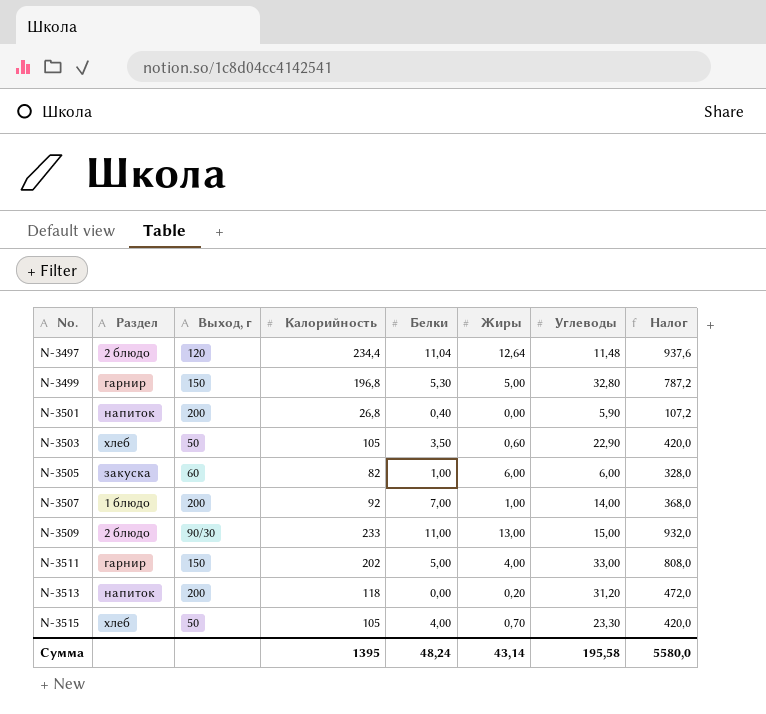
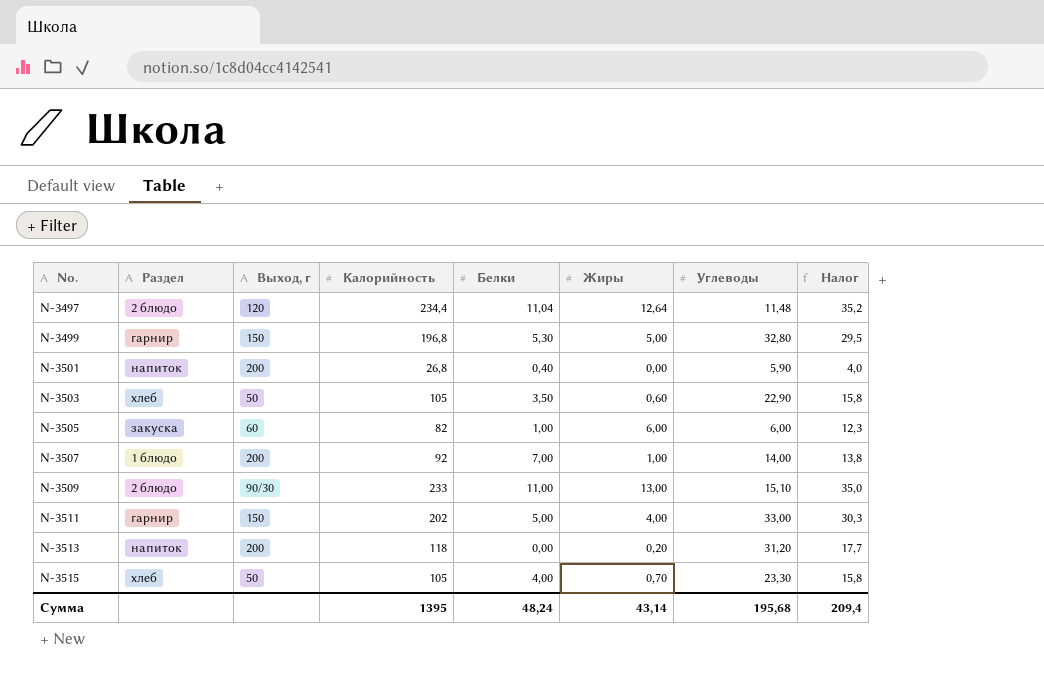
column Налог | formula: [Калорийность] * 4 -> [Калорийность] * 0,15
N-3509 | Углеводы: 15,00 -> 15,10
Сумма | Углеводы: 195,58 -> 195,68
Сумма | Налог: 5580,0 -> 209,4

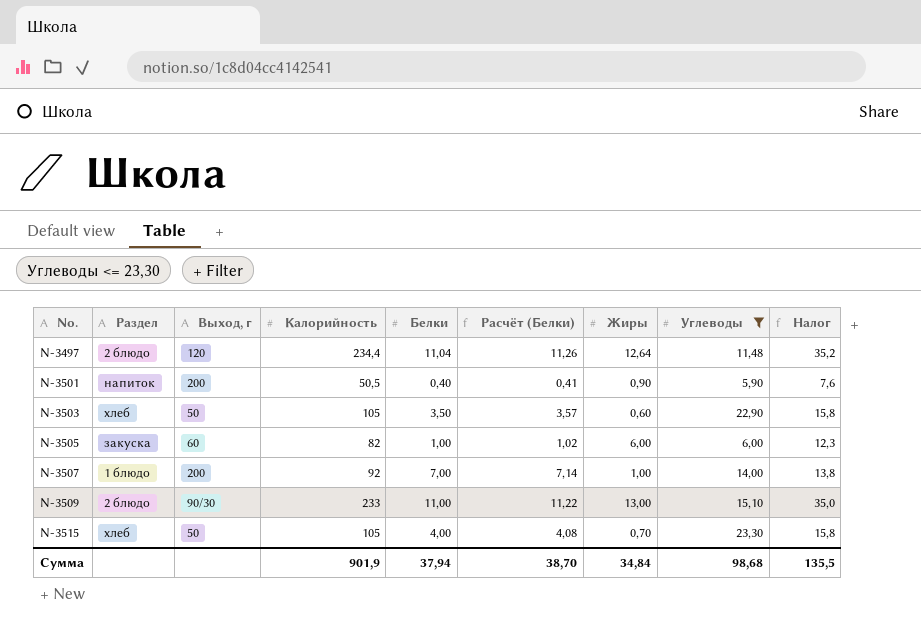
filter: none -> Углеводы <= 23,30
column Расчёт (Белки) | formula: none -> [Белки] * 1,02
N-3501 | Калорийность: 26,8 -> 50,5
N-3501 | Жиры: 0,00 -> 0,90
N-3501 | Налог: 4,0 -> 7,6
Сумма | Калорийность: 1395 -> 901,9
Сумма | Белки: 48,24 -> 37,94
Сумма | Жиры: 43,14 -> 34,84
Сумма | Углеводы: 195,68 -> 98,68
Сумма | Налог: 209,4 -> 135,5

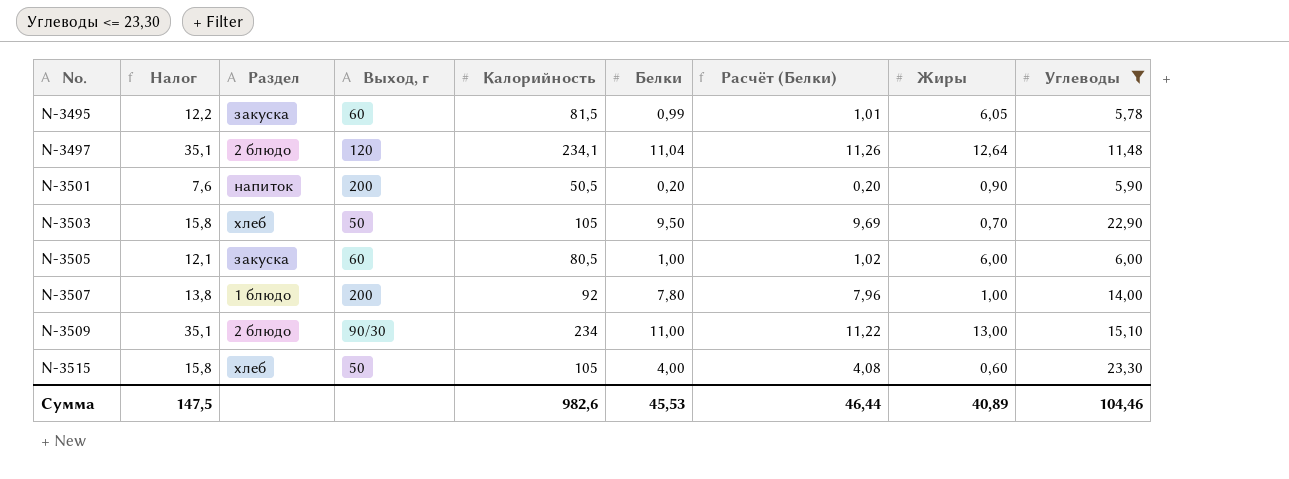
column Налог | position: 9 -> 2
row N-3495: none -> 12,2 | закуска | 60 | 81,5 | 0,99 | 1,01 | 6,05 | 5,78
N-3497 | Налог: 35,2 -> 35,1
N-3497 | Калорийность: 234,4 -> 234,1
N-3501 | Белки: 0,40 -> 0,20
N-3501 | Расчёт (Белки): 0,41 -> 0,20
N-3503 | Белки: 3,50 -> 9,50
N-3503 | Расчёт (Белки): 3,57 -> 9,69
N-3503 | Жиры: 0,60 -> 0,70
N-3505 | Налог: 12,3 -> 12,1
N-3505 | Калорийность: 82 -> 80,5
N-3507 | Белки: 7,00 -> 7,80
N-3507 | Расчёт (Белки): 7,14 -> 7,96
N-3509 | Налог: 35,0 -> 35,1
N-3509 | Калорийность: 233 -> 234
N-3515 | Жиры: 0,70 -> 0,60
Сумма | Налог: 135,5 -> 147,5
Сумма | Калорийность: 901,9 -> 982,6
Сумма | Белки: 37,94 -> 45,53
Сумма | Расчёт (Белки): 38,70 -> 46,44
Сумма | Жиры: 34,84 -> 40,89
Сумма | Углеводы: 98,68 -> 104,46

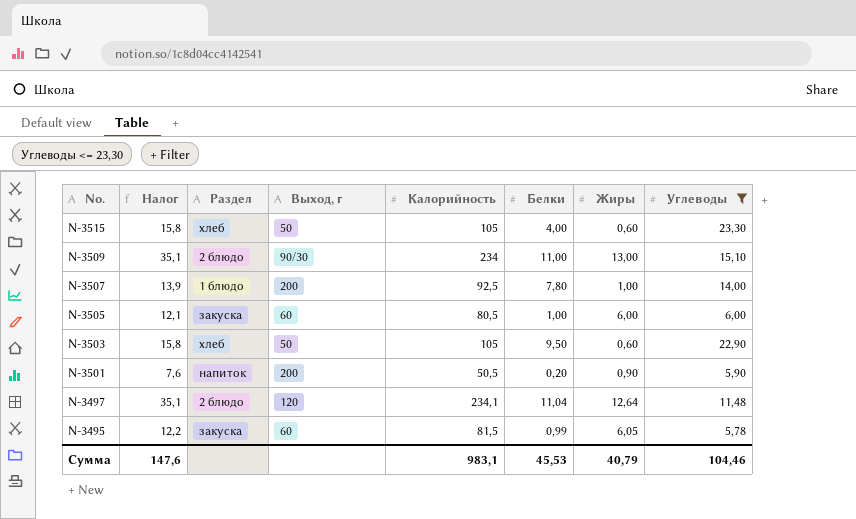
row order: No. ascending -> No. descending
column Расчёт (Белки) | formula: [Белки] * 1,02 -> none
N-3507 | Налог: 13,8 -> 13,9
N-3507 | Калорийность: 92 -> 92,5
N-3503 | Жиры: 0,70 -> 0,60
Сумма | Налог: 147,5 -> 147,6
Сумма | Калорийность: 982,6 -> 983,1
Сумма | Жиры: 40,89 -> 40,79

